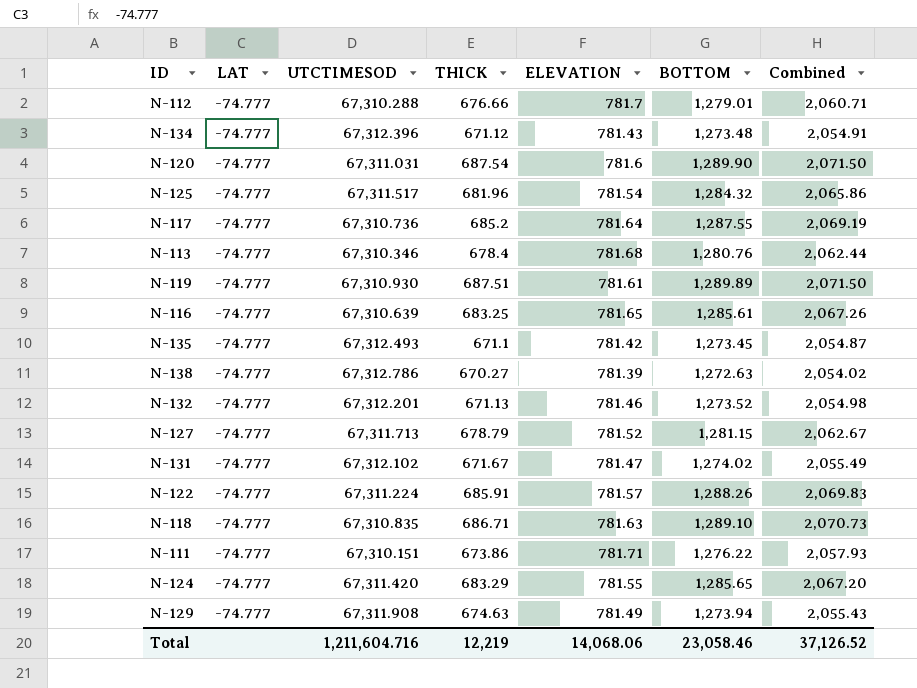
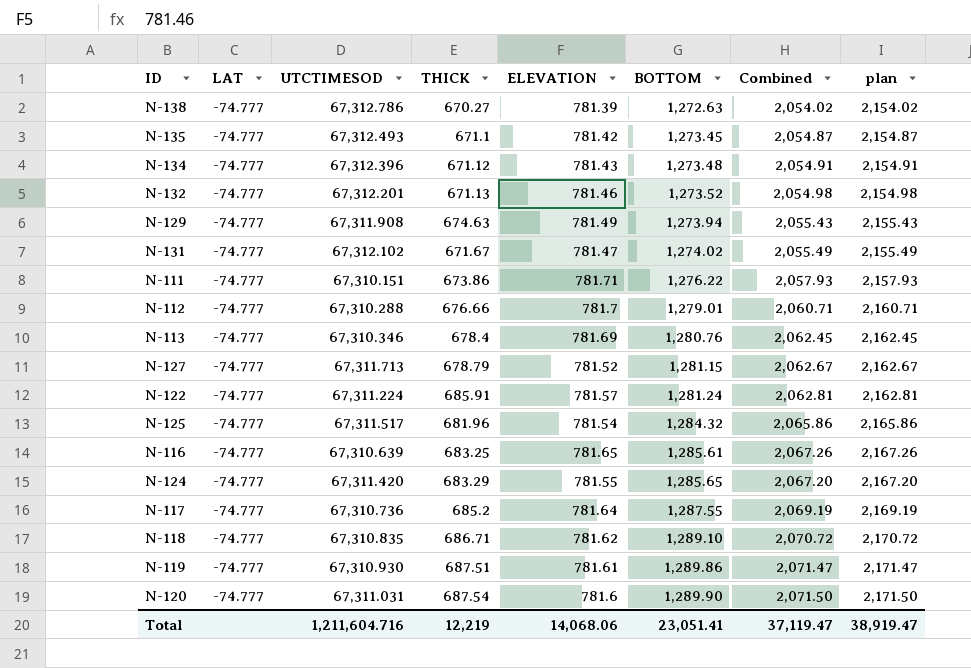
row order: none -> BOTTOM ascending
column plan | formula: none -> [Combined] + 100
N-113 | ELEVATION: 781.68 -> 781.69
N-113 | Combined: 2,062.44 -> 2,062.45
N-122 | BOTTOM: 1,288.26 -> 1,281.24
N-122 | Combined: 2,069.83 -> 2,062.81
N-118 | ELEVATION: 781.63 -> 781.62
N-118 | Combined: 2,070.73 -> 2,070.72
N-119 | BOTTOM: 1,289.89 -> 1,289.86
N-119 | Combined: 2,071.50 -> 2,071.47
Total | BOTTOM: 23,058.46 -> 23,051.41
Total | Combined: 37,126.52 -> 37,119.47

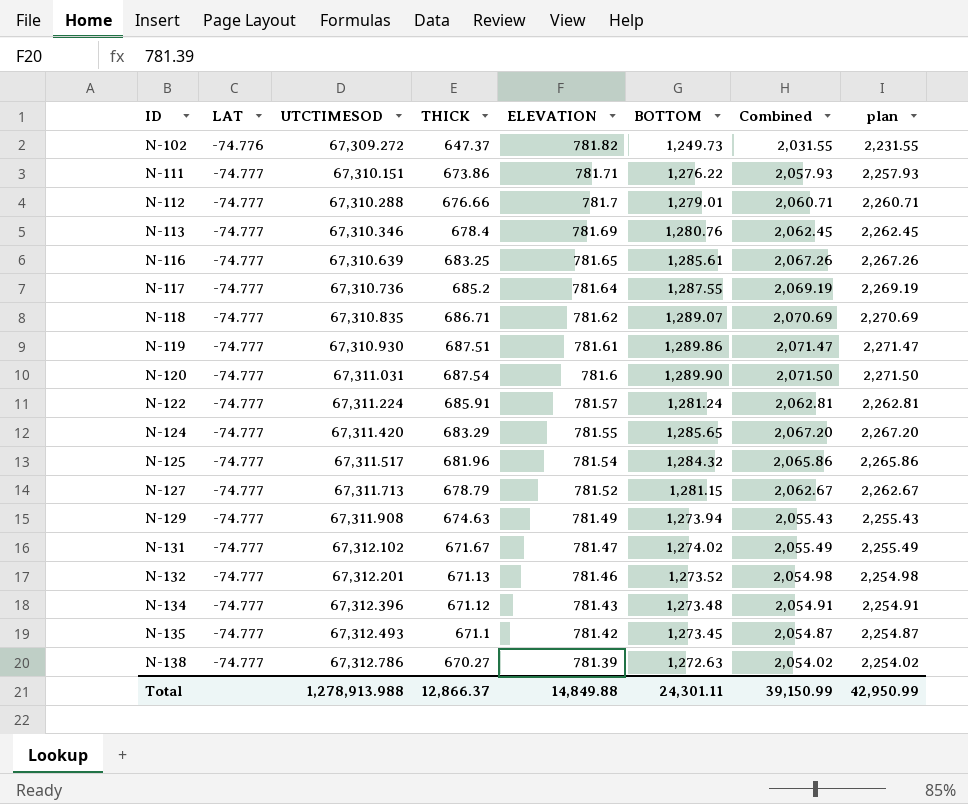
row order: BOTTOM ascending -> ID ascending
column plan | formula: [Combined] + 100 -> [Combined] + 200
row N-102: none -> -74.776 | 67,309.272 | 647.37 | 781.82 | 1,249.73 | 2,031.55 | 2,231.55
N-118 | BOTTOM: 1,289.10 -> 1,289.07
N-118 | Combined: 2,070.72 -> 2,070.69
Total | UTCTIMESOD: 1,211,604.716 -> 1,278,913.988
Total | THICK: 12,219 -> 12,866.37
Total | ELEVATION: 14,068.06 -> 14,849.88
Total | BOTTOM: 23,051.41 -> 24,301.11
Total | Combined: 37,119.47 -> 39,150.99
Total | plan: 38,919.47 -> 42,950.99

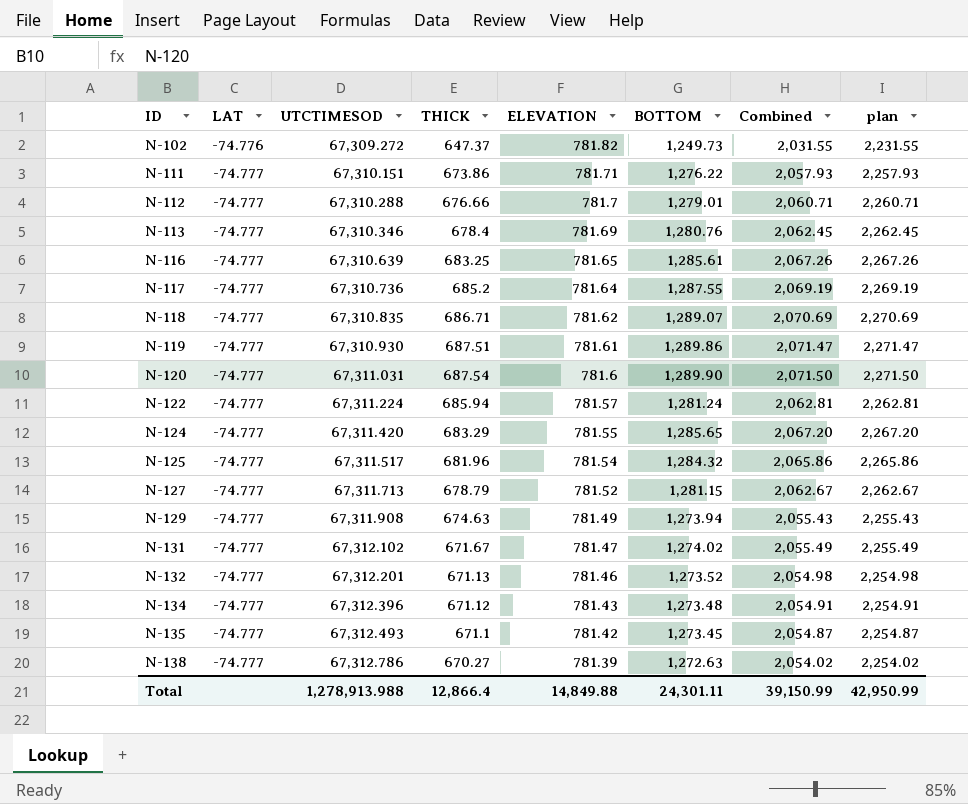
N-122 | THICK: 685.91 -> 685.94
Total | THICK: 12,866.37 -> 12,866.4

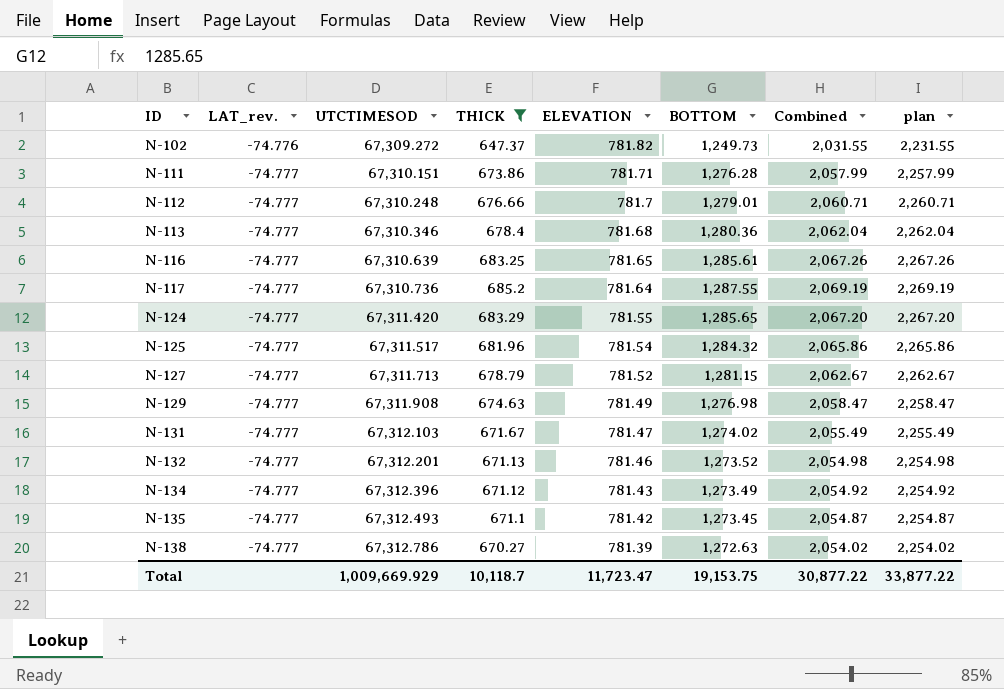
filter: none -> THICK <= 685.2
column name: LAT -> LAT_rev.
N-111 | BOTTOM: 1,276.22 -> 1,276.28
N-111 | Combined: 2,057.93 -> 2,057.99
N-111 | plan: 2,257.93 -> 2,257.99
N-112 | UTCTIMESOD: 67,310.288 -> 67,310.248
N-113 | ELEVATION: 781.69 -> 781.68
N-113 | BOTTOM: 1,280.76 -> 1,280.36
N-113 | Combined: 2,062.45 -> 2,062.04
N-113 | plan: 2,262.45 -> 2,262.04
N-129 | BOTTOM: 1,273.94 -> 1,276.98
N-129 | Combined: 2,055.43 -> 2,058.47
N-129 | plan: 2,255.43 -> 2,258.47
N-131 | UTCTIMESOD: 67,312.102 -> 67,312.103
N-134 | BOTTOM: 1,273.48 -> 1,273.49
N-134 | Combined: 2,054.91 -> 2,054.92
N-134 | plan: 2,254.91 -> 2,254.92
Total | UTCTIMESOD: 1,278,913.988 -> 1,009,669.929
Total | THICK: 12,866.4 -> 10,118.7
Total | ELEVATION: 14,849.88 -> 11,723.47
Total | BOTTOM: 24,301.11 -> 19,153.75
Total | Combined: 39,150.99 -> 30,877.22
Total | plan: 42,950.99 -> 33,877.22

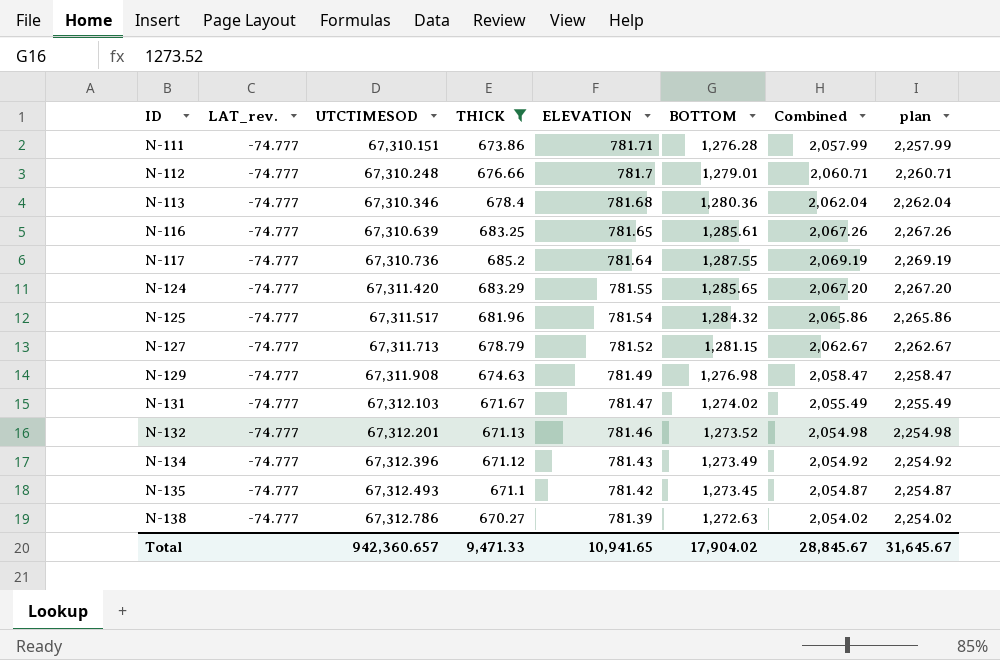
row N-102: -74.776 | 67,309.272 | 647.37 | 781.82 | 1,249.73 | 2,031.55 | 2,231.55 -> none
Total | UTCTIMESOD: 1,009,669.929 -> 942,360.657
Total | THICK: 10,118.7 -> 9,471.33
Total | ELEVATION: 11,723.47 -> 10,941.65
Total | BOTTOM: 19,153.75 -> 17,904.02
Total | Combined: 30,877.22 -> 28,845.67
Total | plan: 33,877.22 -> 31,645.67

